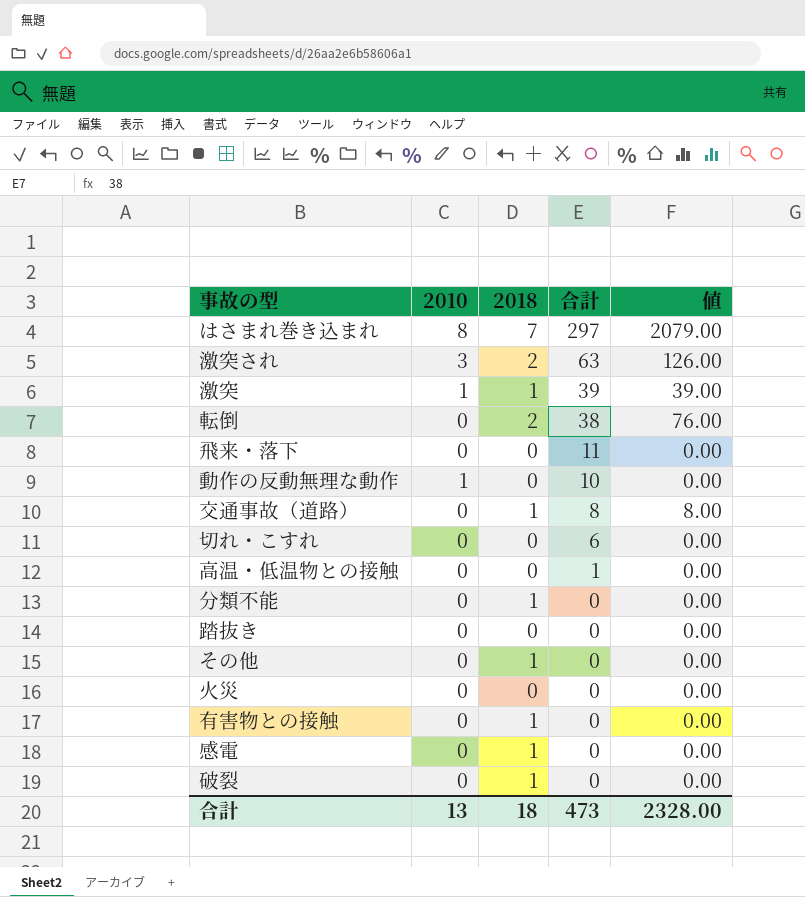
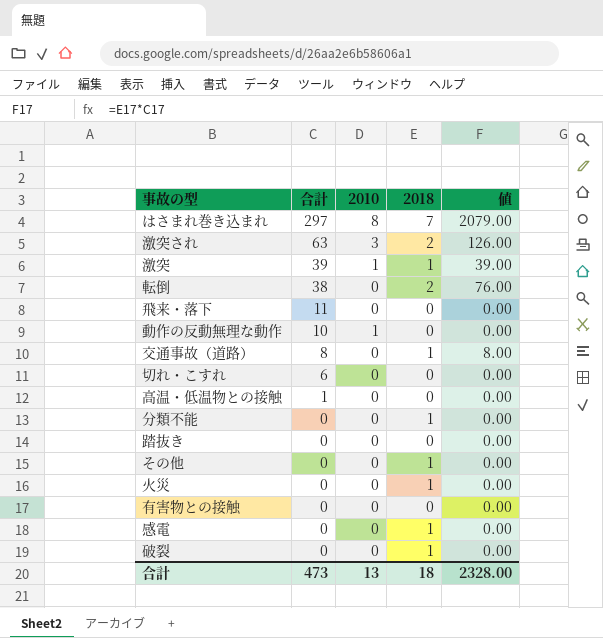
column 合計 | position: 4 -> 2
火災 | 2018: 0 -> 1
有害物との接触 | 2018: 1 -> 0

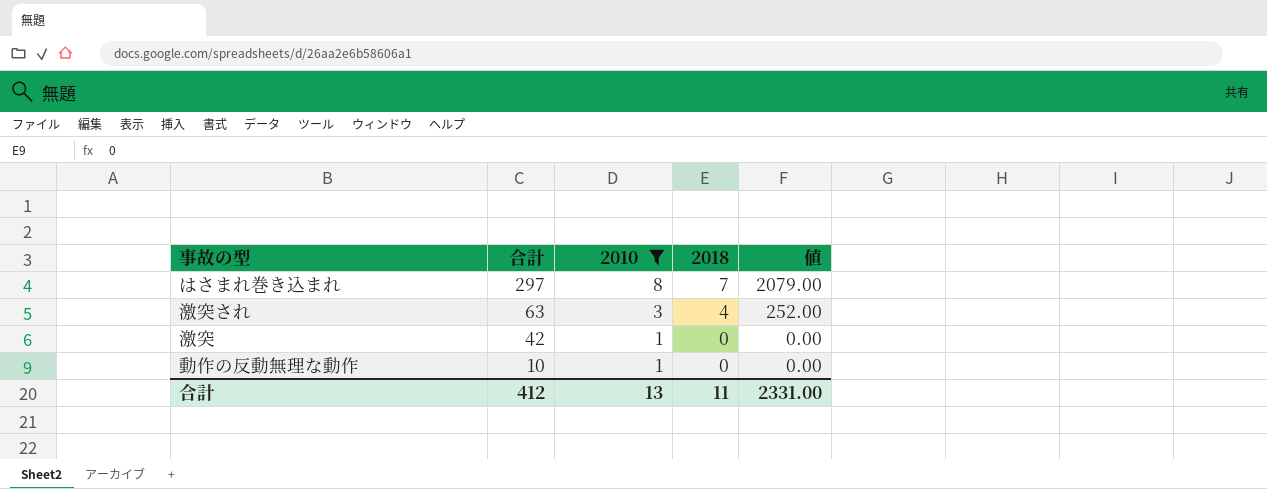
filter: none -> 2010 != 0
激突され | 2018: 2 -> 4
激突され | 値: 126.00 -> 252.00
激突 | 合計: 39 -> 42
激突 | 2018: 1 -> 0
激突 | 値: 39.00 -> 0.00
合計 | 合計: 473 -> 412
合計 | 2018: 18 -> 11
合計 | 値: 2328.00 -> 2331.00

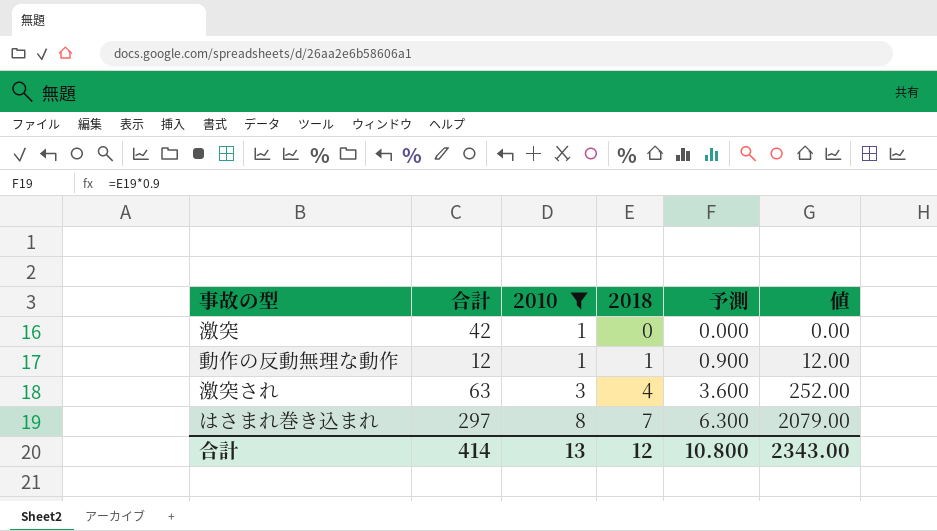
row order: 合計 descending -> 2010 ascending
column 予測 | formula: none -> [2018] * 0.9
動作の反動無理な動作 | 合計: 10 -> 12
動作の反動無理な動作 | 2018: 0 -> 1
動作の反動無理な動作 | 値: 0.00 -> 12.00
合計 | 合計: 412 -> 414
合計 | 2018: 11 -> 12
合計 | 値: 2331.00 -> 2343.00

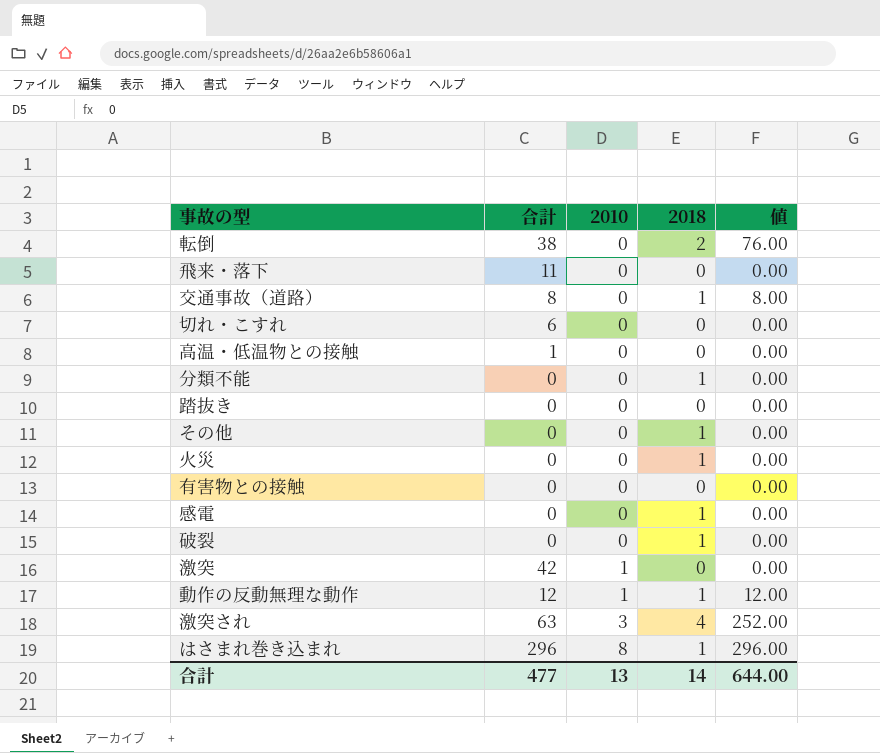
filter: 2010 != 0 -> none
column 予測 | formula: [2018] * 0.9 -> none
はさまれ巻き込まれ | 合計: 297 -> 296
はさまれ巻き込まれ | 2018: 7 -> 1
はさまれ巻き込まれ | 値: 2079.00 -> 296.00
合計 | 合計: 414 -> 477
合計 | 2018: 12 -> 14
合計 | 値: 2343.00 -> 644.00

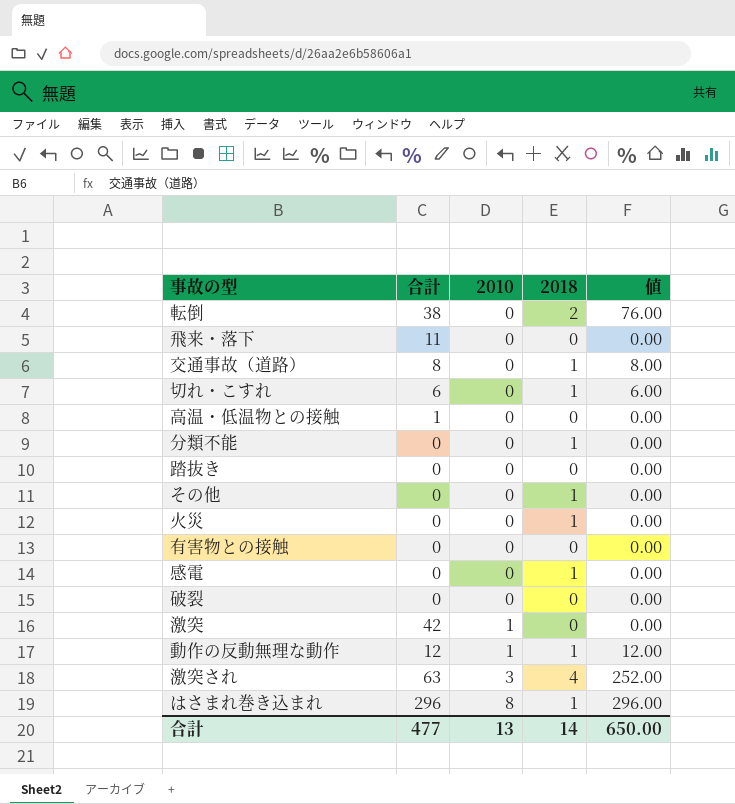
切れ・こすれ | 2018: 0 -> 1
切れ・こすれ | 値: 0.00 -> 6.00
破裂 | 2018: 1 -> 0
合計 | 値: 644.00 -> 650.00

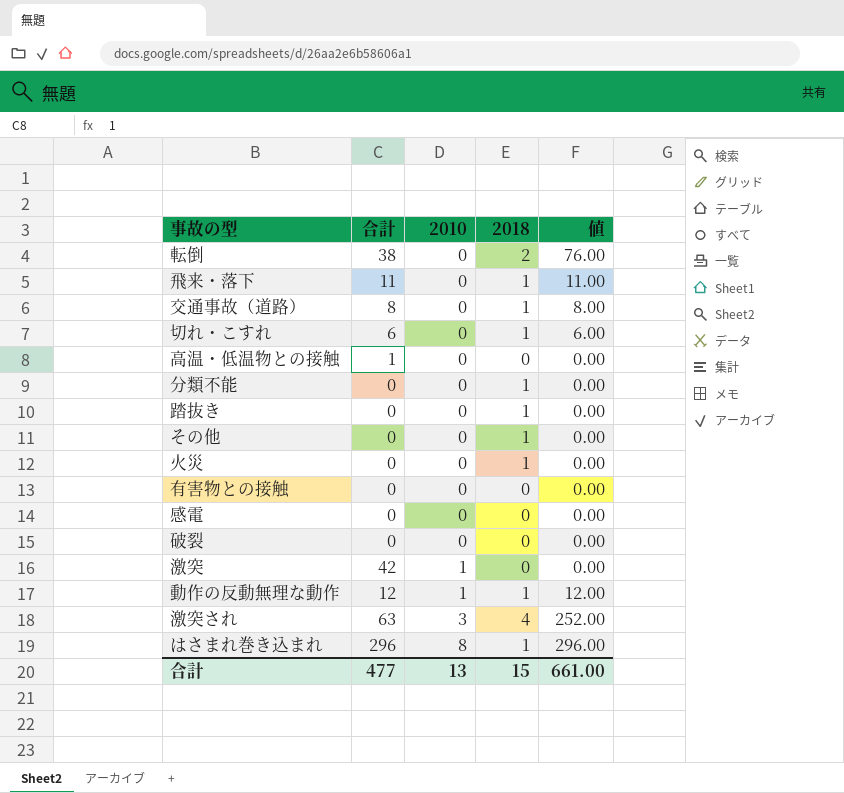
飛来・落下 | 2018: 0 -> 1
飛来・落下 | 値: 0.00 -> 11.00
踏抜き | 2018: 0 -> 1
感電 | 2018: 1 -> 0
合計 | 2018: 14 -> 15
合計 | 値: 650.00 -> 661.00

